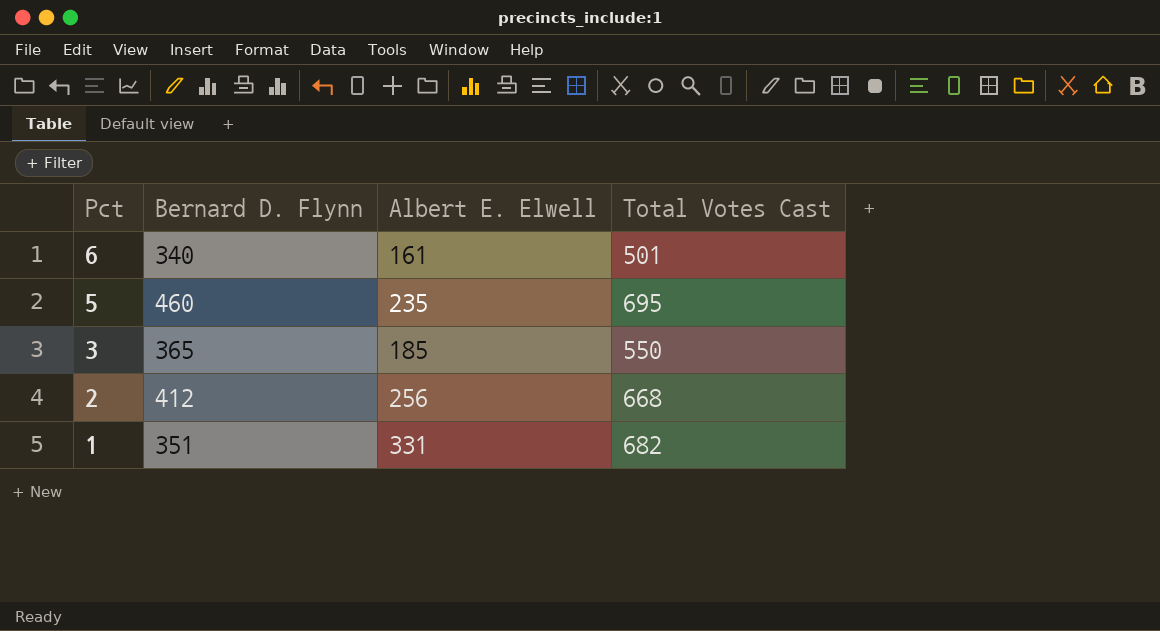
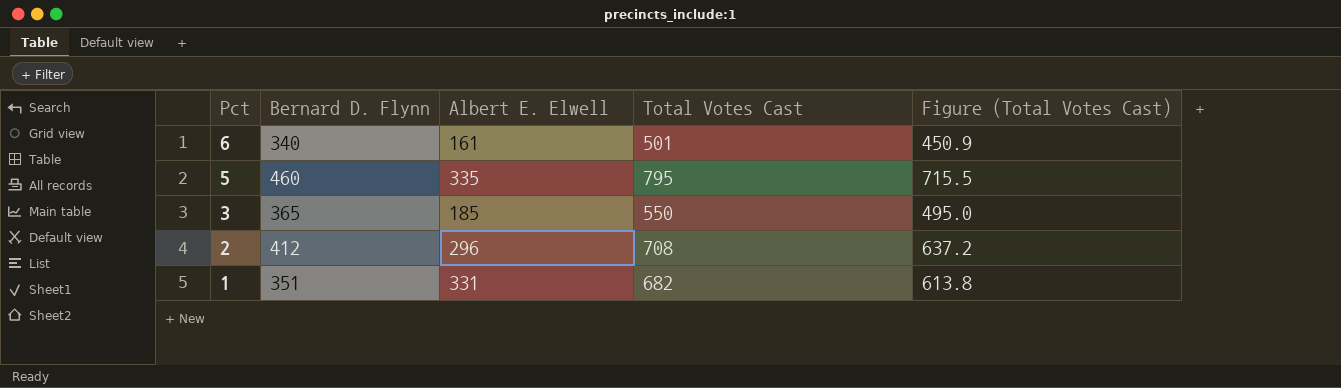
column Figure (Total Votes Cast) | formula: none -> [Total Votes Cast] * 0.9
5 | Albert E. Elwell: 235 -> 335
5 | Total Votes Cast: 695 -> 795
2 | Albert E. Elwell: 256 -> 296
2 | Total Votes Cast: 668 -> 708

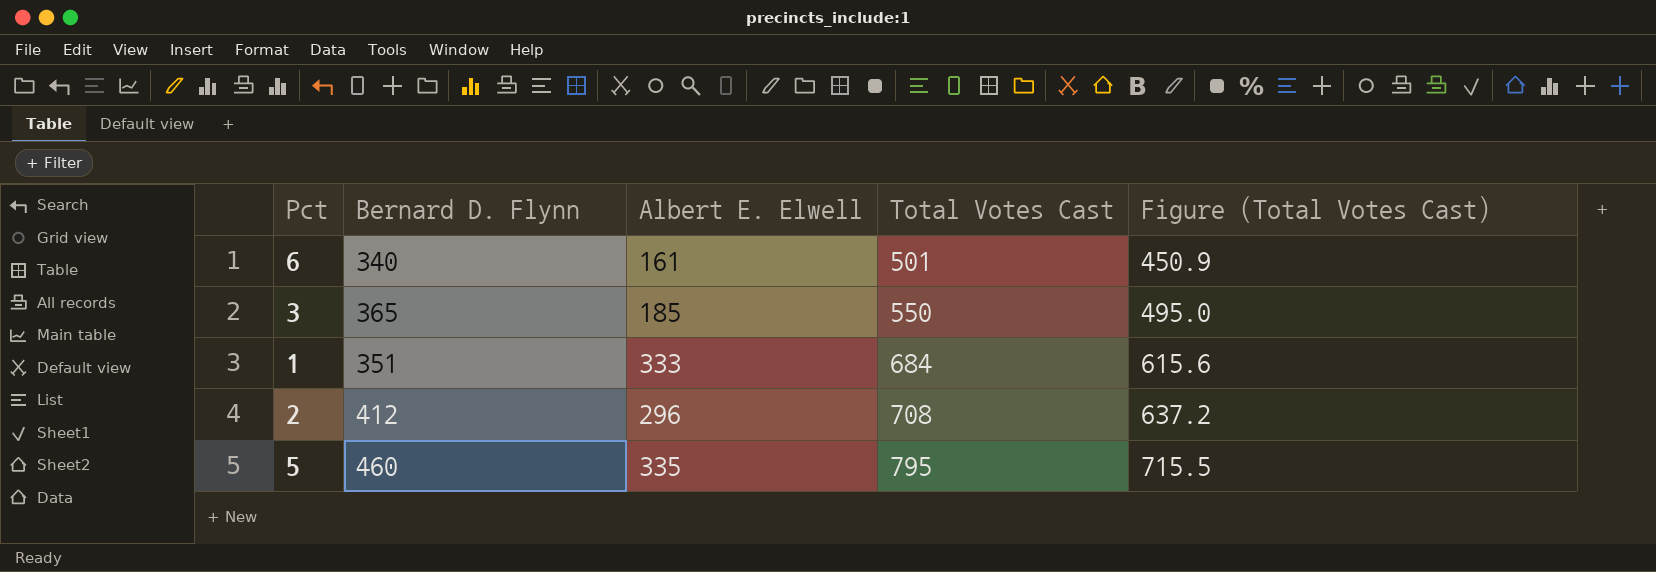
row order: Pct descending -> Total Votes Cast ascending
1 | Albert E. Elwell: 331 -> 333
1 | Total Votes Cast: 682 -> 684
1 | Figure (Total Votes Cast): 613.8 -> 615.6

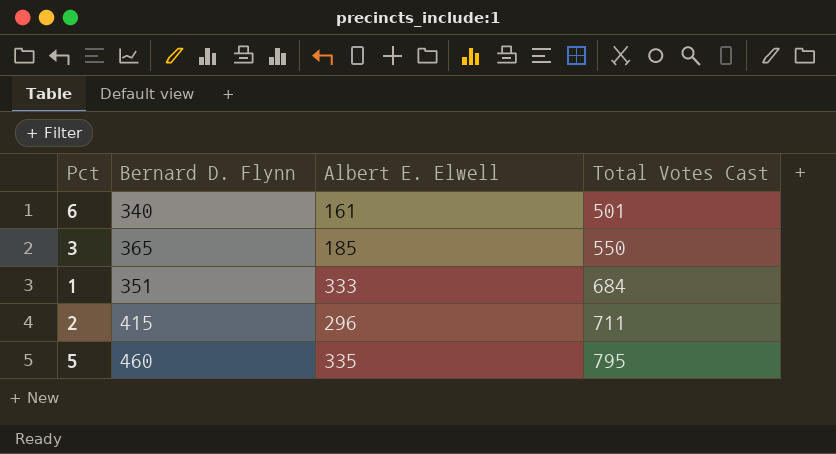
column Figure (Total Votes Cast) | formula: [Total Votes Cast] * 0.9 -> none
2 | Bernard D. Flynn: 412 -> 415
2 | Total Votes Cast: 708 -> 711

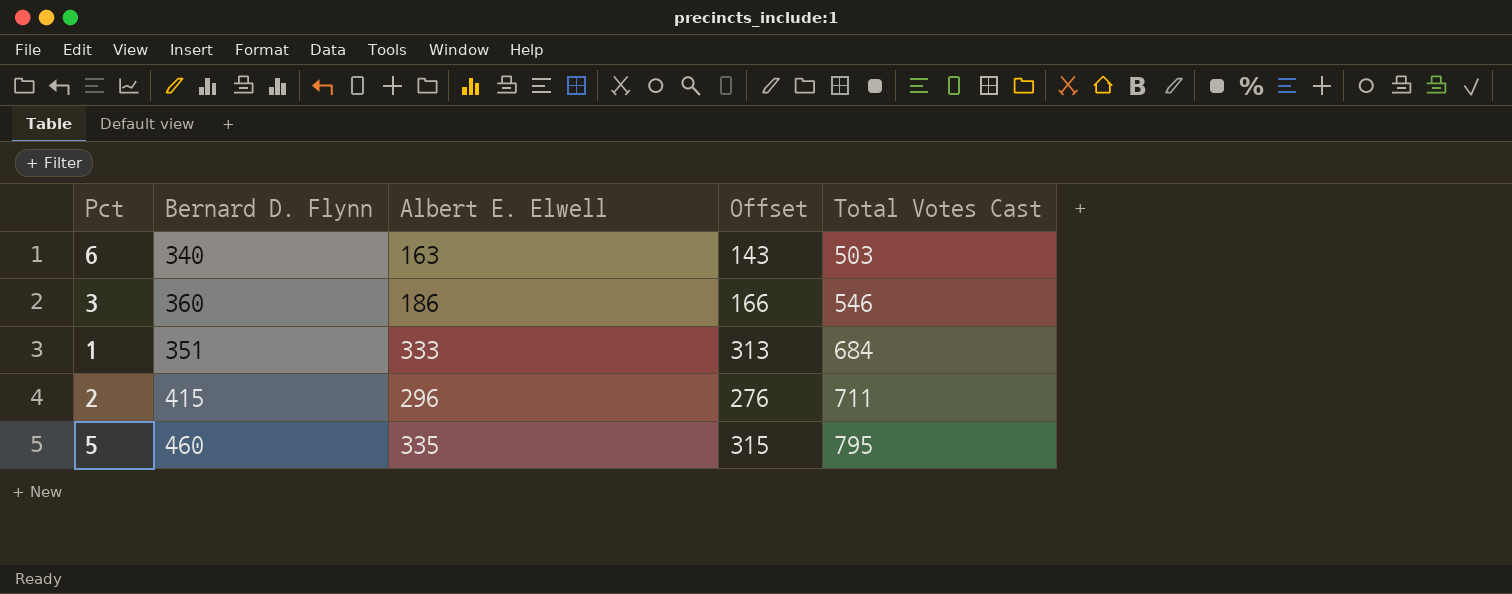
column Offset | formula: none -> [Albert E. Elwell] - 20
6 | Albert E. Elwell: 161 -> 163
6 | Total Votes Cast: 501 -> 503
3 | Bernard D. Flynn: 365 -> 360
3 | Albert E. Elwell: 185 -> 186
3 | Total Votes Cast: 550 -> 546

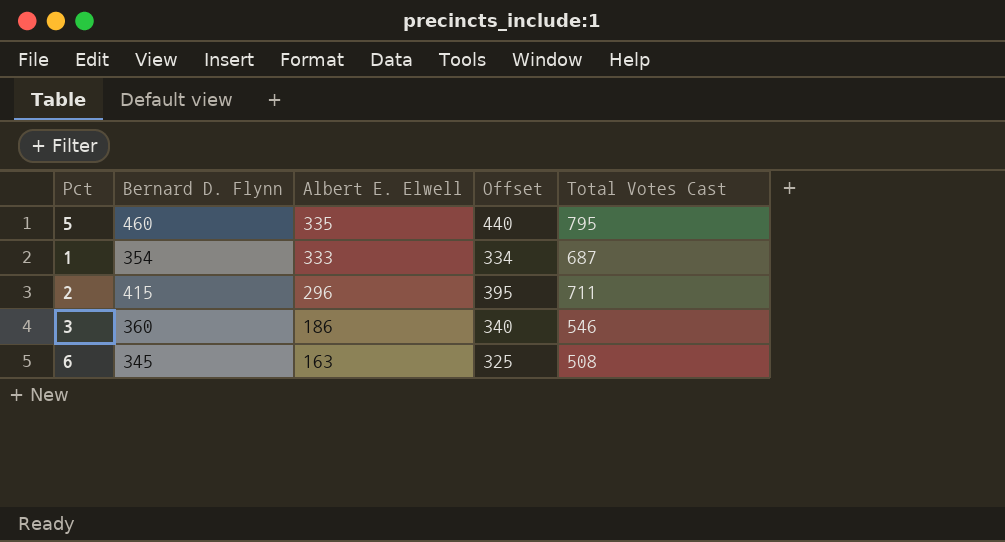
row order: Total Votes Cast ascending -> Albert E. Elwell descending
column Offset | formula: [Albert E. Elwell] - 20 -> [Bernard D. Flynn] - 20
1 | Bernard D. Flynn: 351 -> 354
1 | Total Votes Cast: 684 -> 687
6 | Bernard D. Flynn: 340 -> 345
6 | Total Votes Cast: 503 -> 508

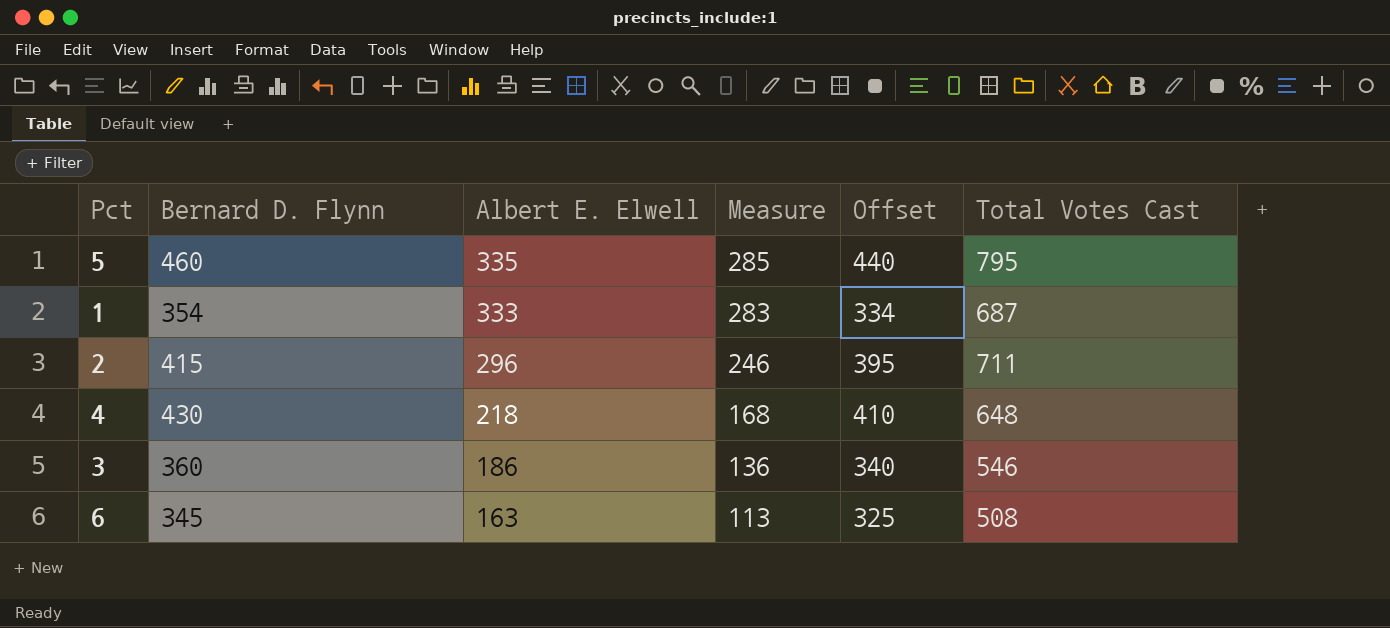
column Measure | formula: none -> [Albert E. Elwell] - 50
row 4: none -> 430 | 218 | 168 | 410 | 648

